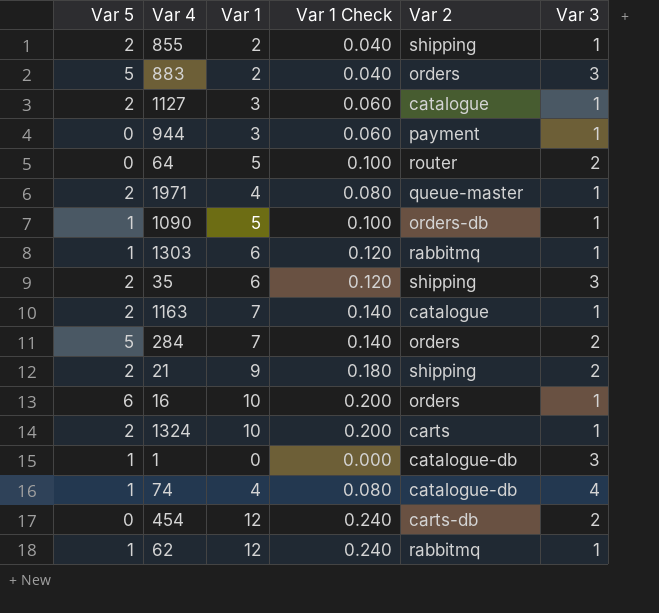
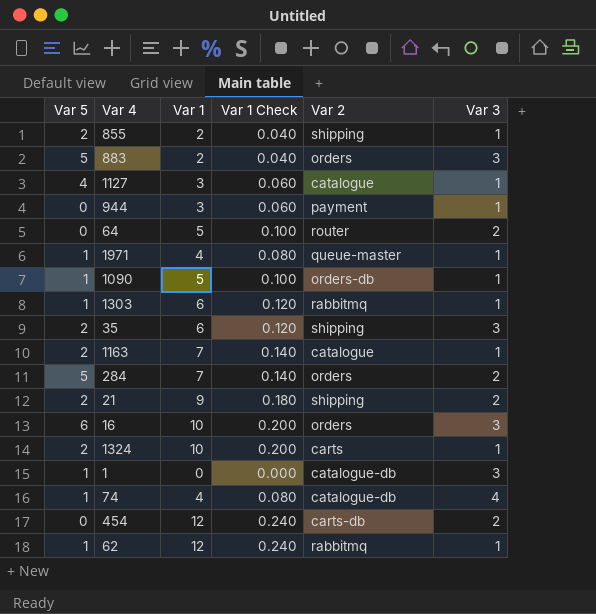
1127 | Var 5: 2 -> 4
1971 | Var 5: 2 -> 1
16 | Var 3: 1 -> 3

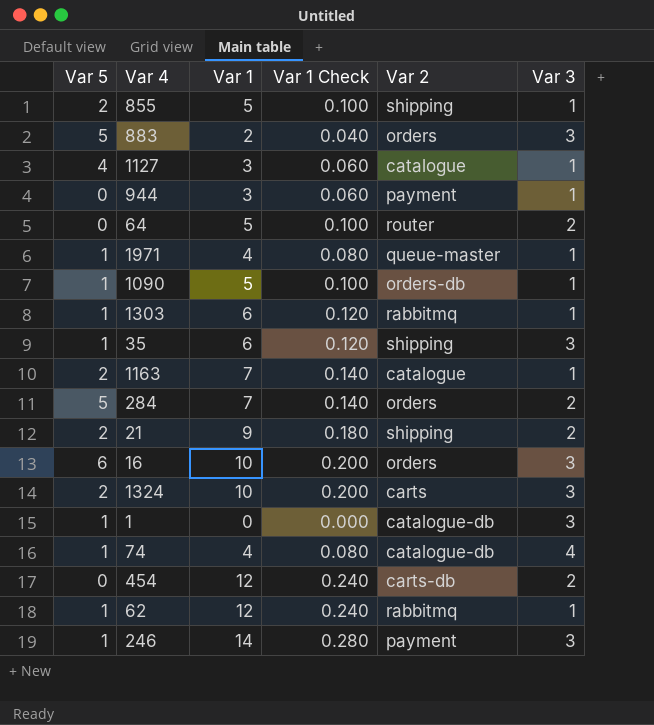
855 | Var 1: 2 -> 5
855 | Var 1 Check: 0.040 -> 0.100
35 | Var 5: 2 -> 1
1324 | Var 3: 1 -> 3
row 246: none -> 1 | 14 | 0.280 | payment | 3

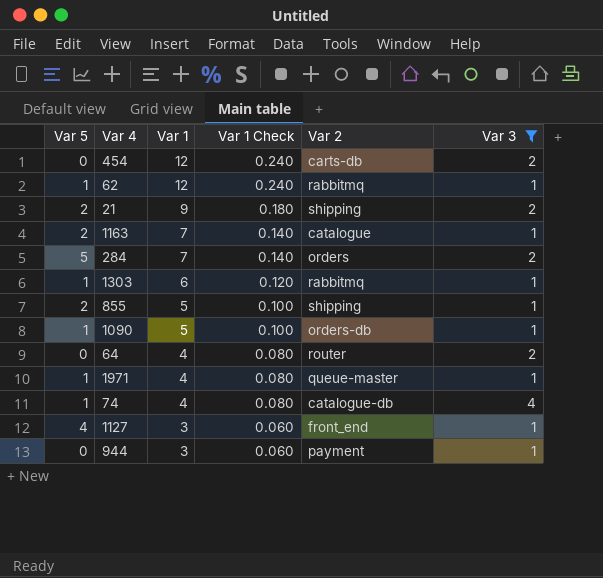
filter: none -> Var 3 != 3
row order: none -> Var 1 descending
64 | Var 1: 5 -> 4
64 | Var 1 Check: 0.100 -> 0.080
1127 | Var 2: catalogue -> front_end

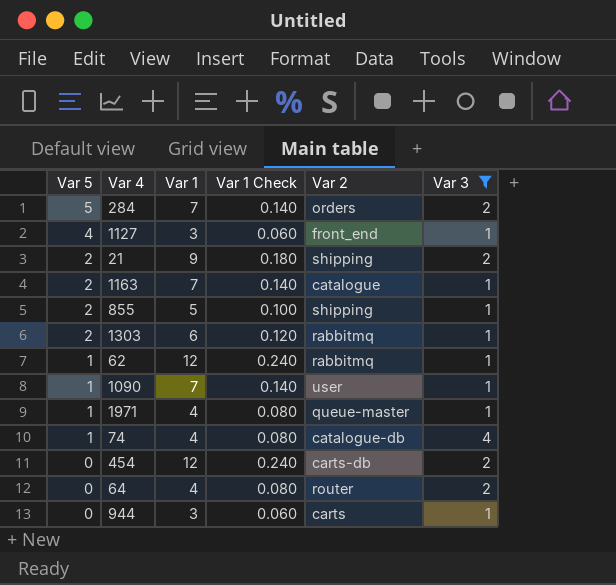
row order: Var 1 descending -> Var 5 descending
1303 | Var 5: 1 -> 2
1090 | Var 1: 5 -> 7
1090 | Var 1 Check: 0.100 -> 0.140
1090 | Var 2: orders-db -> user
944 | Var 2: payment -> carts

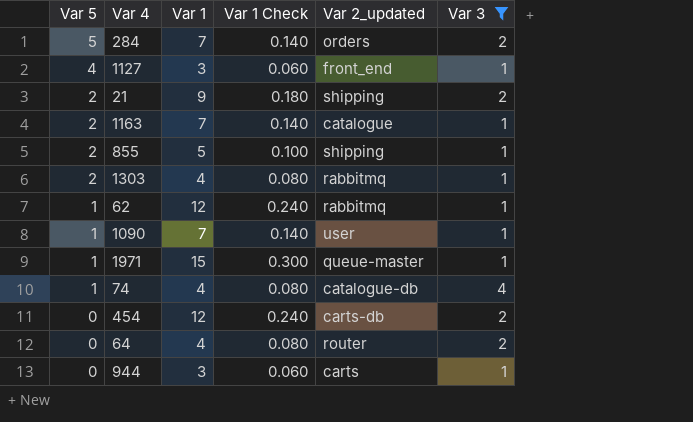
column name: Var 2 -> Var 2_updated
1303 | Var 1: 6 -> 4
1303 | Var 1 Check: 0.120 -> 0.080
1971 | Var 1: 4 -> 15
1971 | Var 1 Check: 0.080 -> 0.300

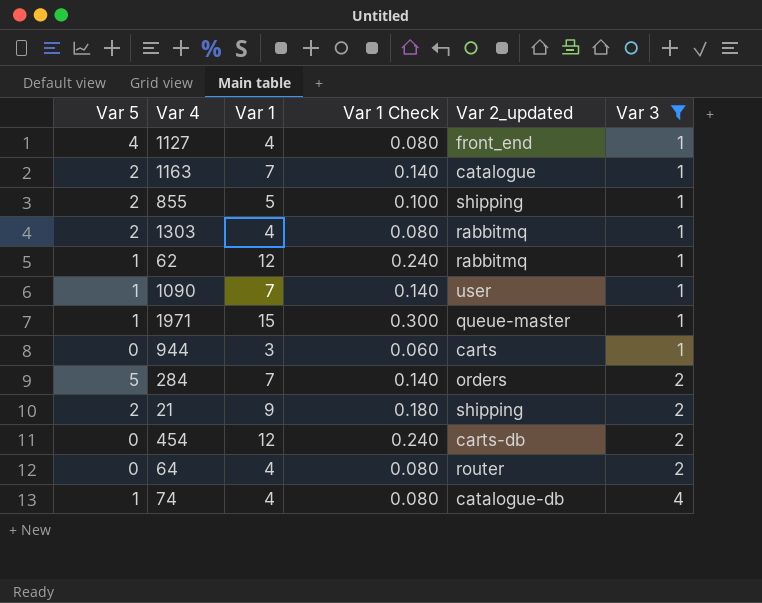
row order: Var 5 descending -> Var 3 ascending
1127 | Var 1: 3 -> 4
1127 | Var 1 Check: 0.060 -> 0.080

